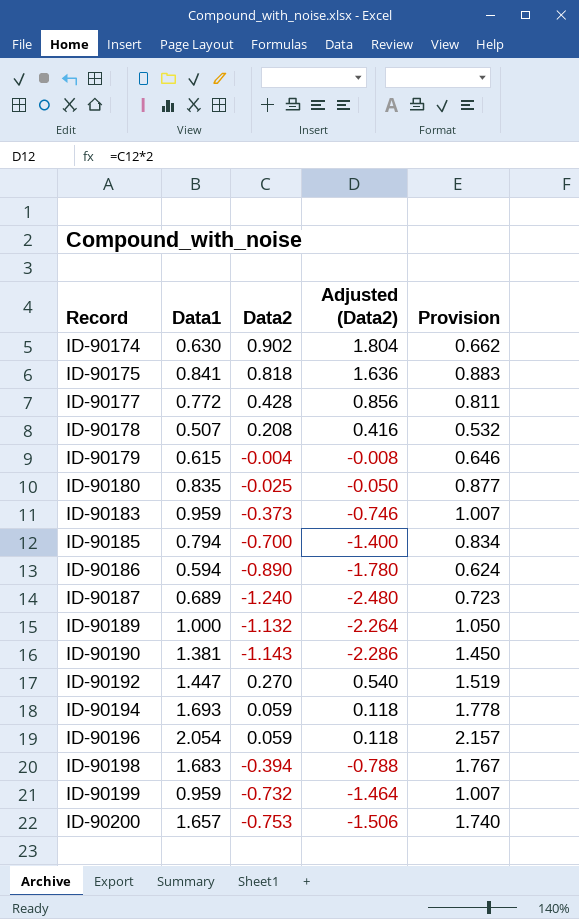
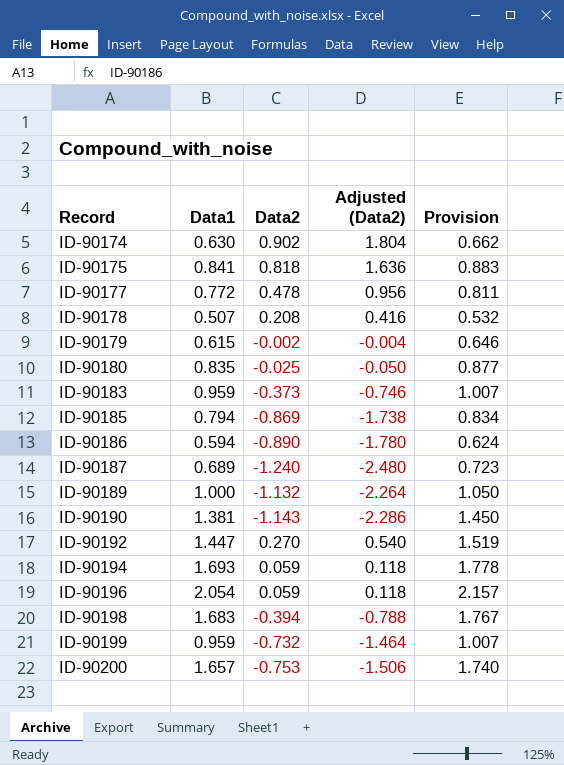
ID-90177 | Data2: 0.428 -> 0.478
ID-90177 | Adjusted (Data2): 0.856 -> 0.956
ID-90179 | Data2: -0.004 -> -0.002
ID-90179 | Adjusted (Data2): -0.008 -> -0.004
ID-90185 | Data2: -0.700 -> -0.869
ID-90185 | Adjusted (Data2): -1.400 -> -1.738

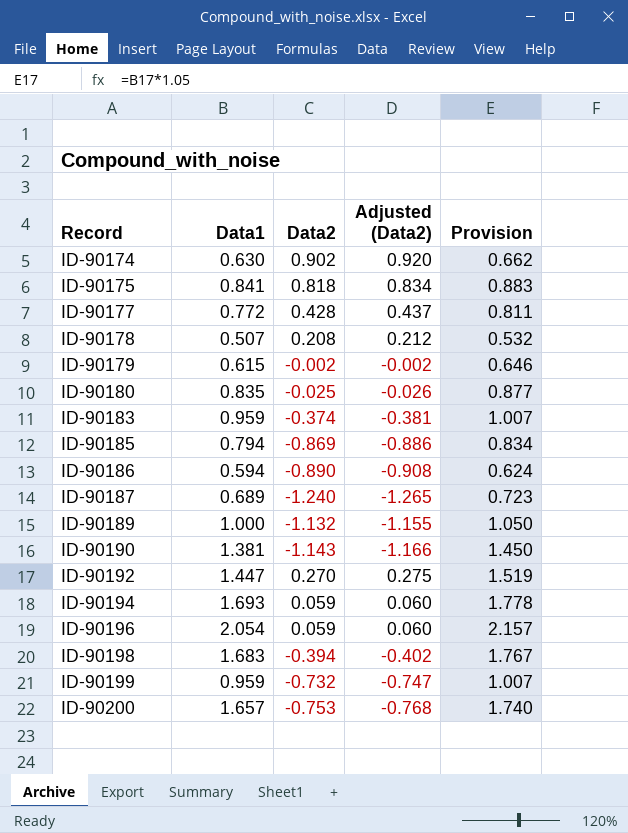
column Adjusted (Data2) | formula: [Data2] * 2 -> [Data2] * 1.02
ID-90177 | Data2: 0.478 -> 0.428
ID-90183 | Data2: -0.373 -> -0.374

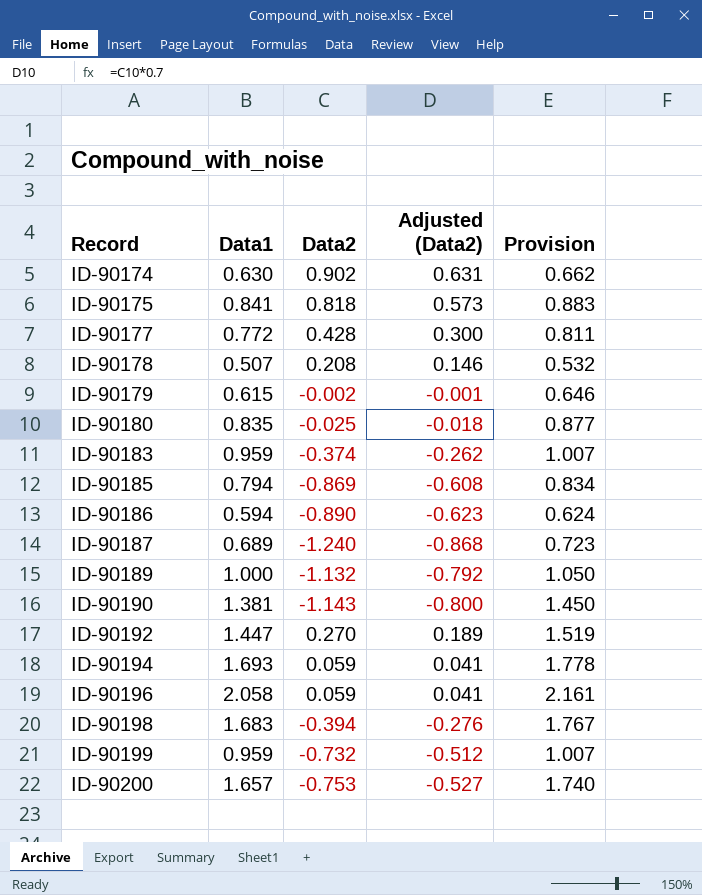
column Adjusted (Data2) | formula: [Data2] * 1.02 -> [Data2] * 0.7
ID-90196 | Data1: 2.054 -> 2.058
ID-90196 | Provision: 2.157 -> 2.161

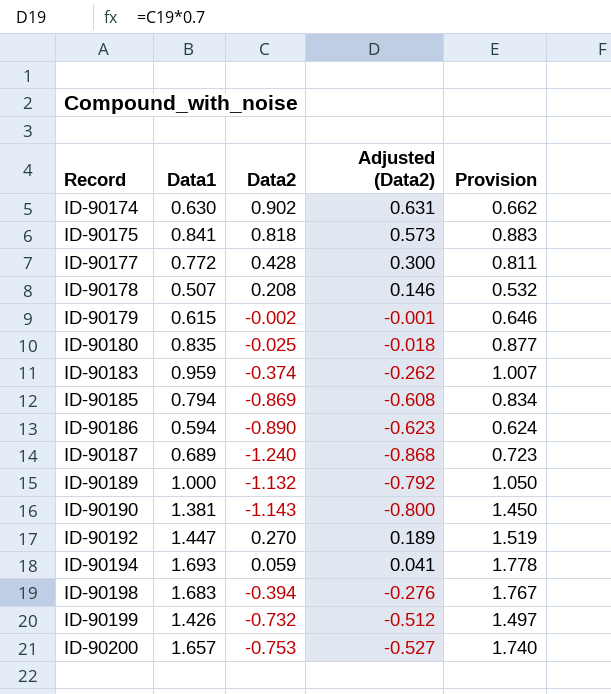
row ID-90196: 2.058 | 0.059 | 0.041 | 2.161 -> none
ID-90199 | Data1: 0.959 -> 1.426
ID-90199 | Provision: 1.007 -> 1.497

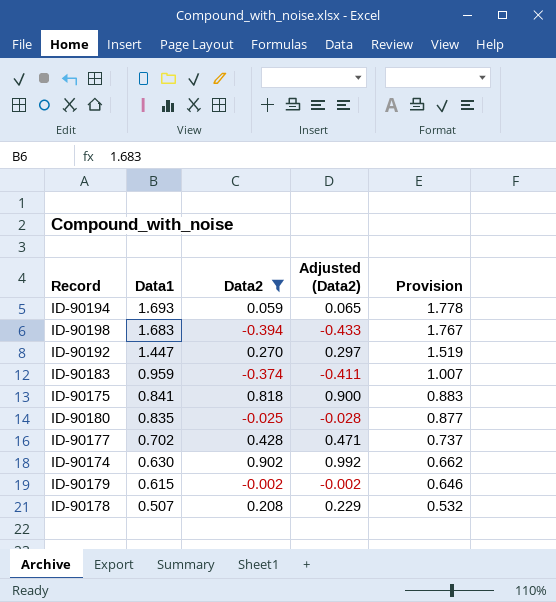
filter: none -> Data2 >= -0.394
row order: Record ascending -> Data1 descending
column Adjusted (Data2) | formula: [Data2] * 0.7 -> [Data2] * 1.1
ID-90177 | Data1: 0.772 -> 0.702
ID-90177 | Provision: 0.811 -> 0.737

